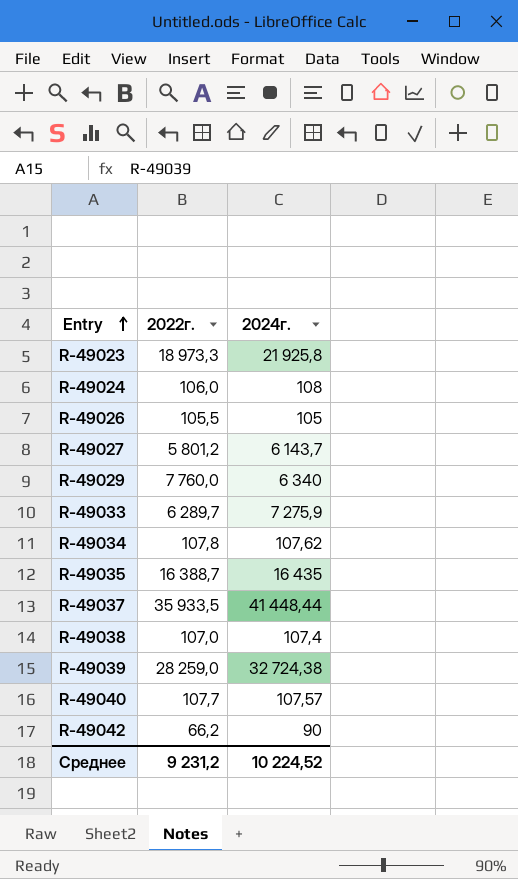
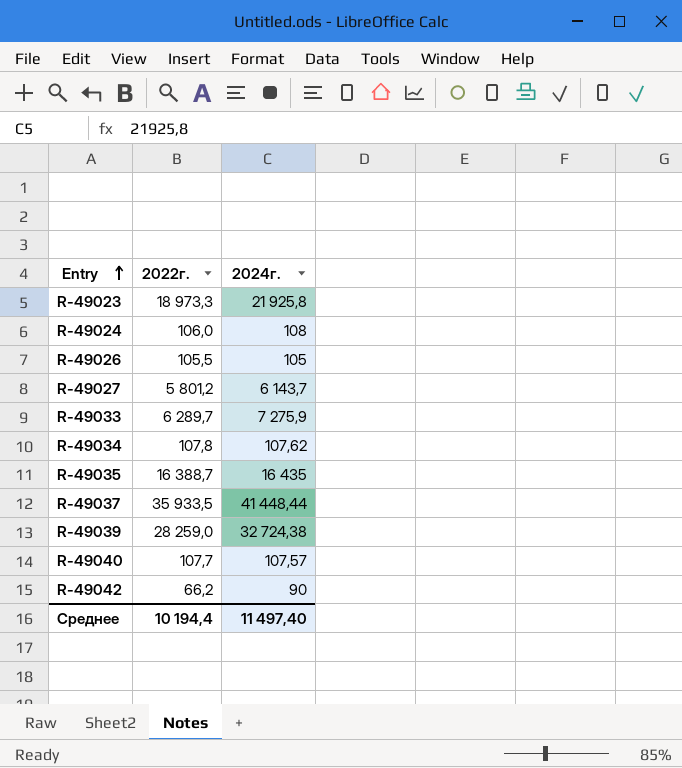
row R-49029: 7 760,0 | 6 340 -> none
row R-49038: 107,0 | 107,4 -> none
Среднее | 2022г.: 9 231,2 -> 10 194,4
Среднее | 2024г.: 10 224,52 -> 11 497,40

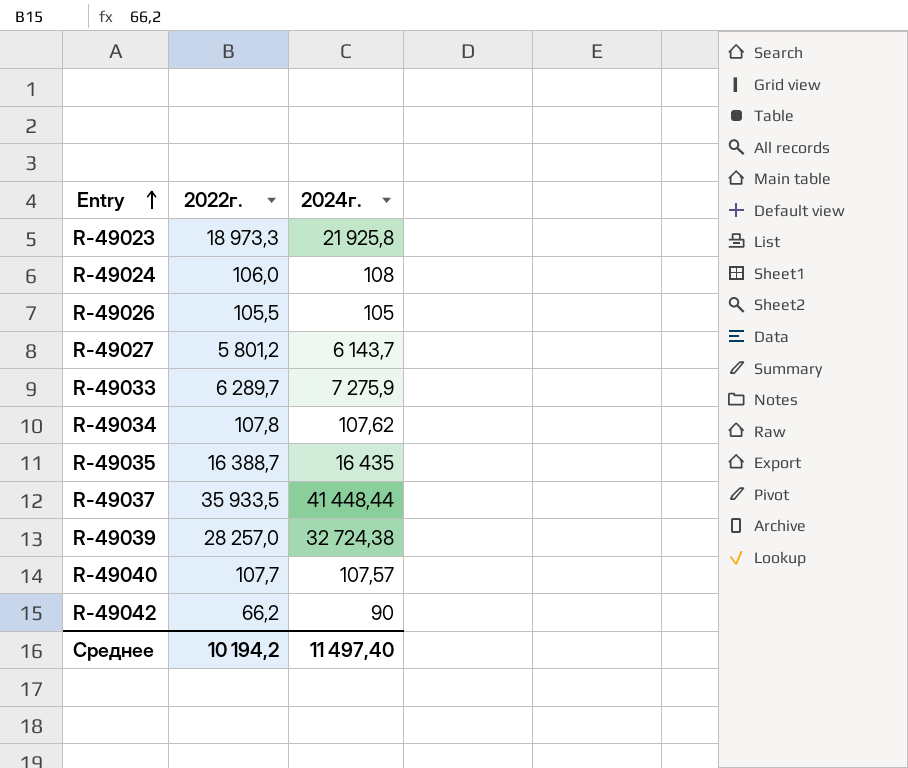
R-49039 | 2022г.: 28 259,0 -> 28 257,0
Среднее | 2022г.: 10 194,4 -> 10 194,2

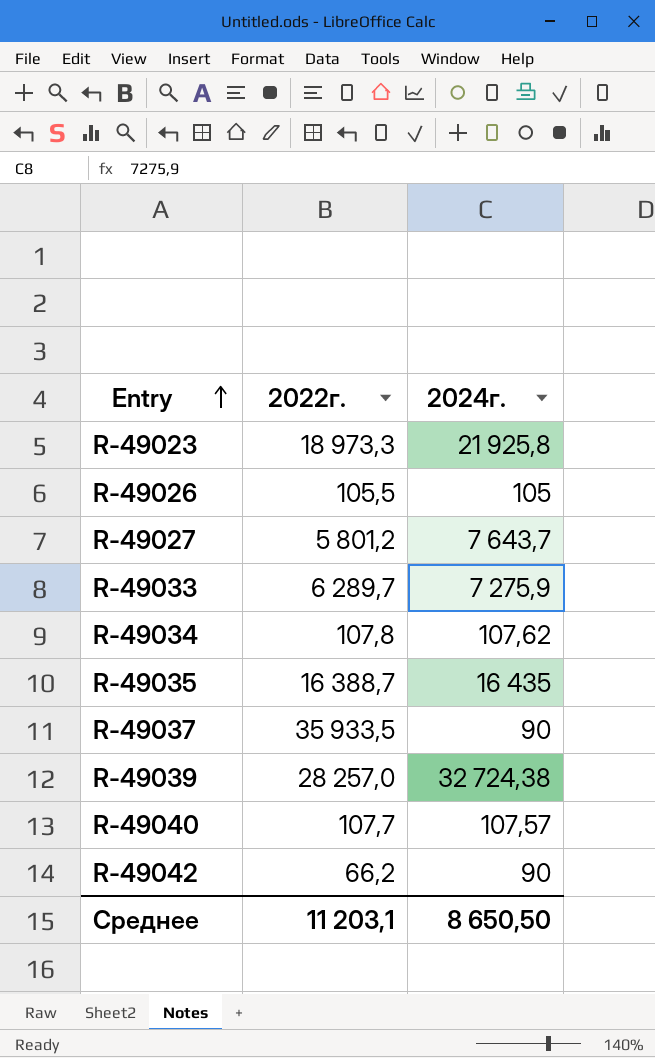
row R-49024: 106,0 | 108 -> none
R-49027 | 2024г.: 6 143,7 -> 7 643,7
R-49037 | 2024г.: 41 448,44 -> 90
Среднее | 2022г.: 10 194,2 -> 11 203,1
Среднее | 2024г.: 11 497,40 -> 8 650,50

